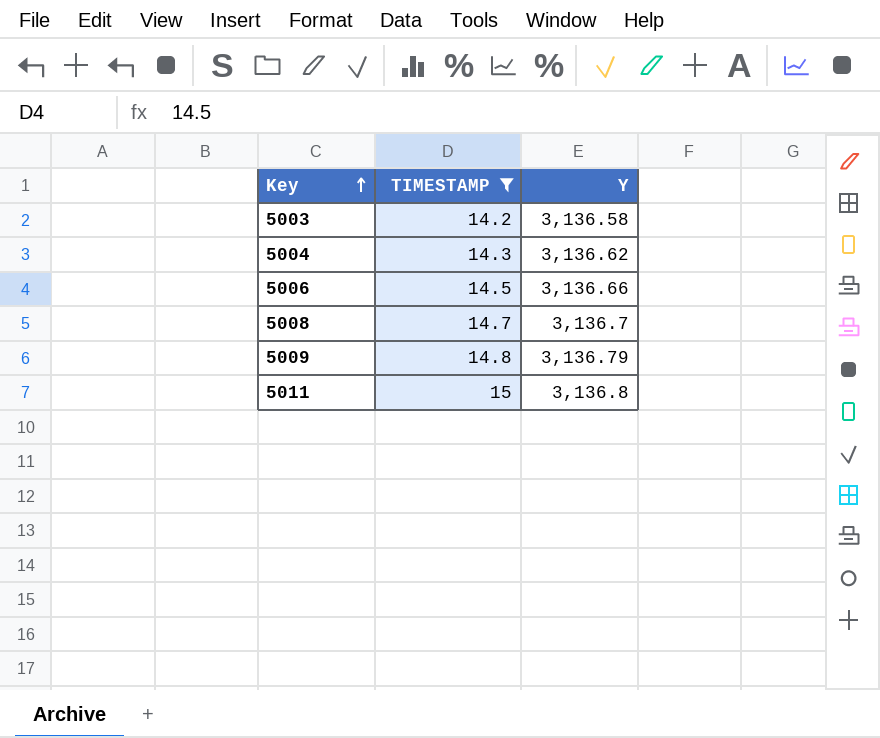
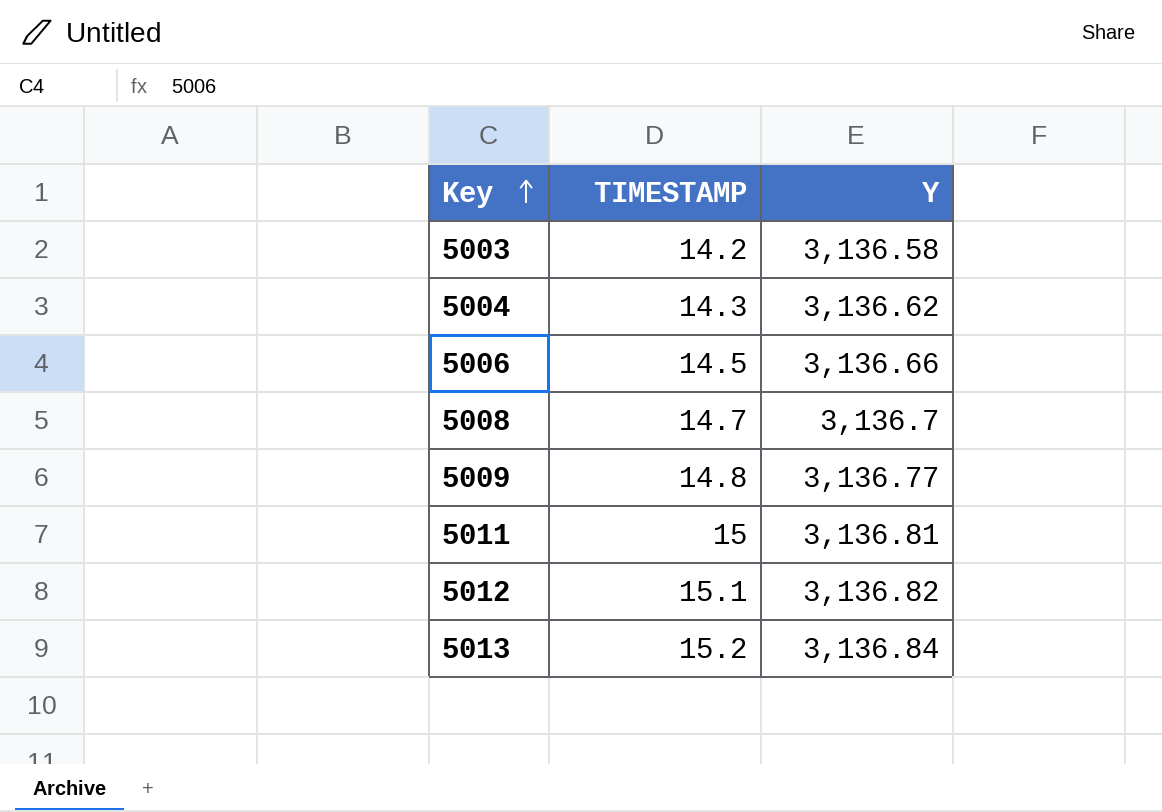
filter: TIMESTAMP <= 15 -> none
5009 | Y: 3,136.79 -> 3,136.77
5011 | Y: 3,136.8 -> 3,136.81

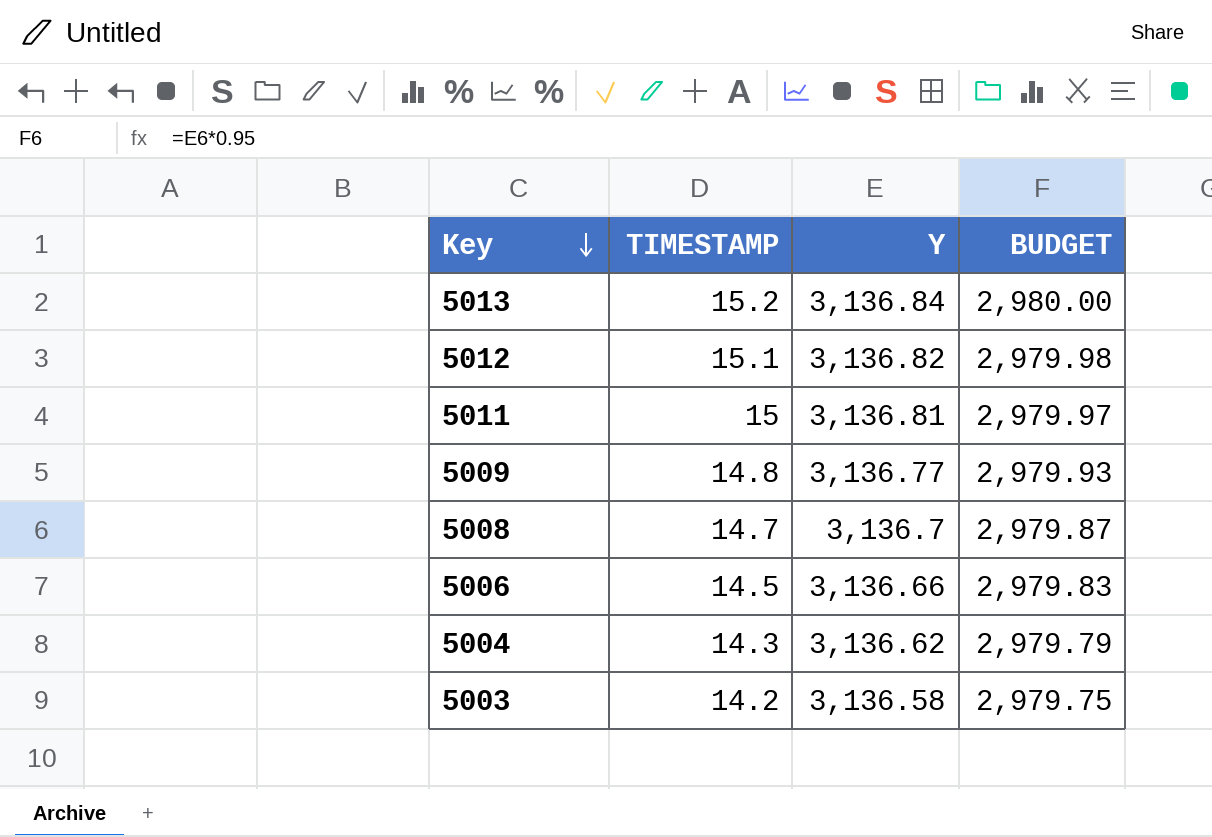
row order: Key ascending -> Key descending
column BUDGET | formula: none -> [Y] * 0.95

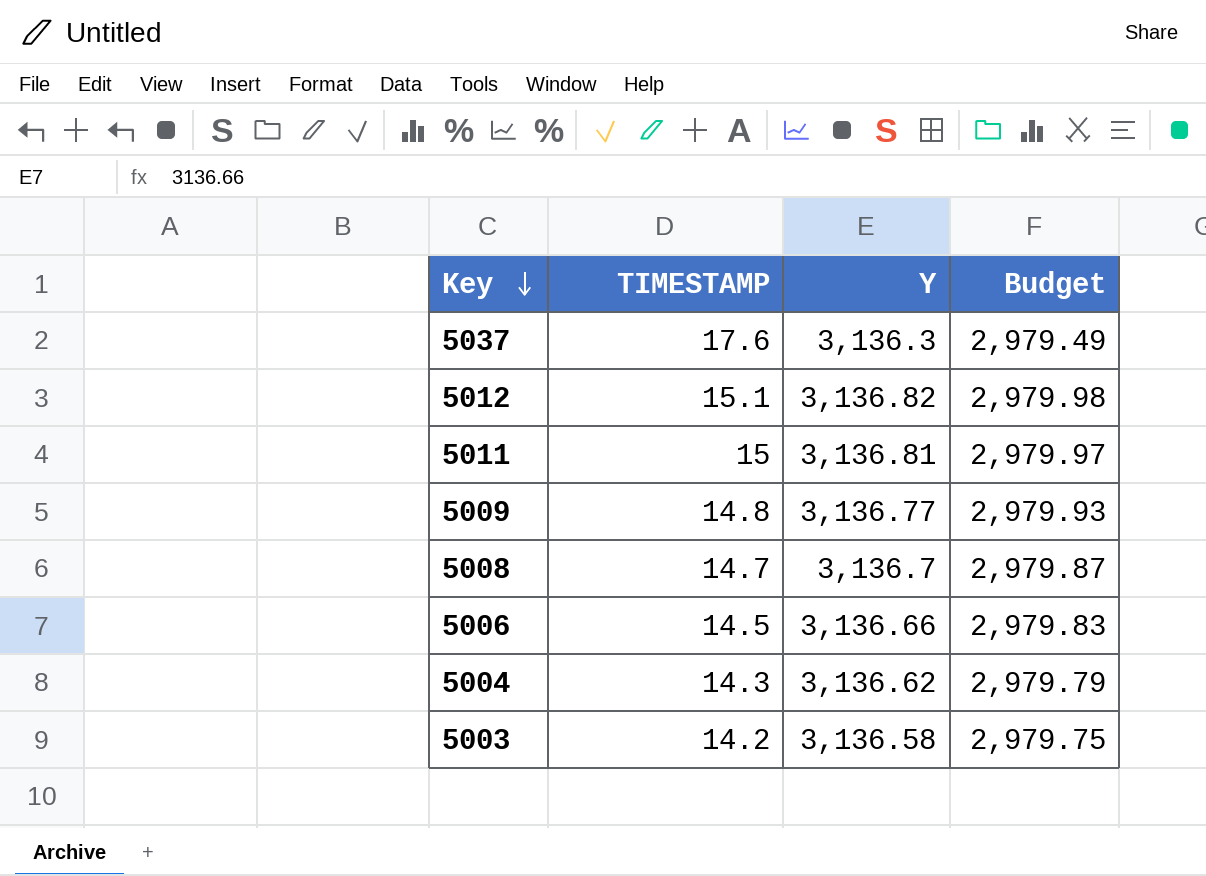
column name: BUDGET -> Budget
row 5013: 15.2 | 3,136.84 | 2,980.00 -> none
row 5037: none -> 17.6 | 3,136.3 | 2,979.49

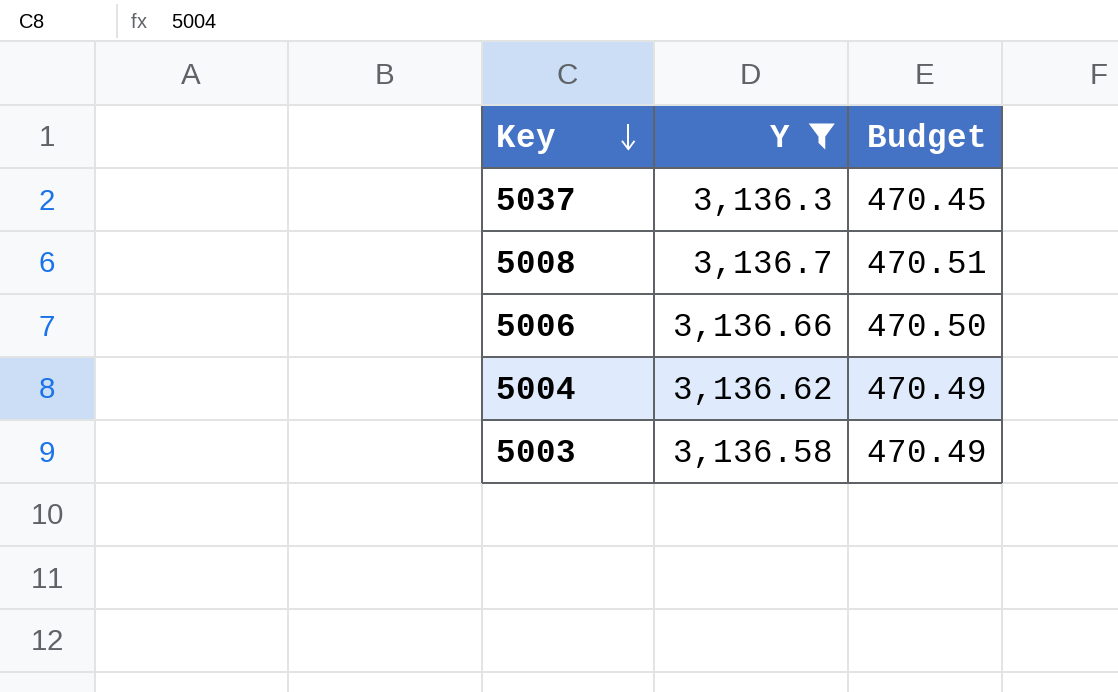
filter: none -> Y <= 3,136.7
column TIMESTAMP | position: 2 -> none
column Budget | formula: [Y] * 0.95 -> [Y] * 0.15

